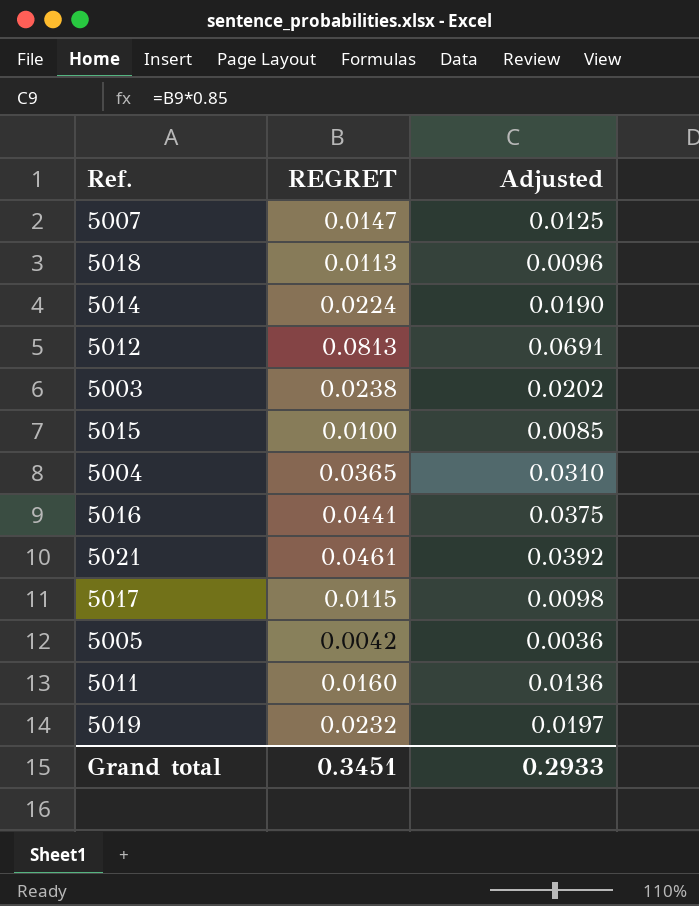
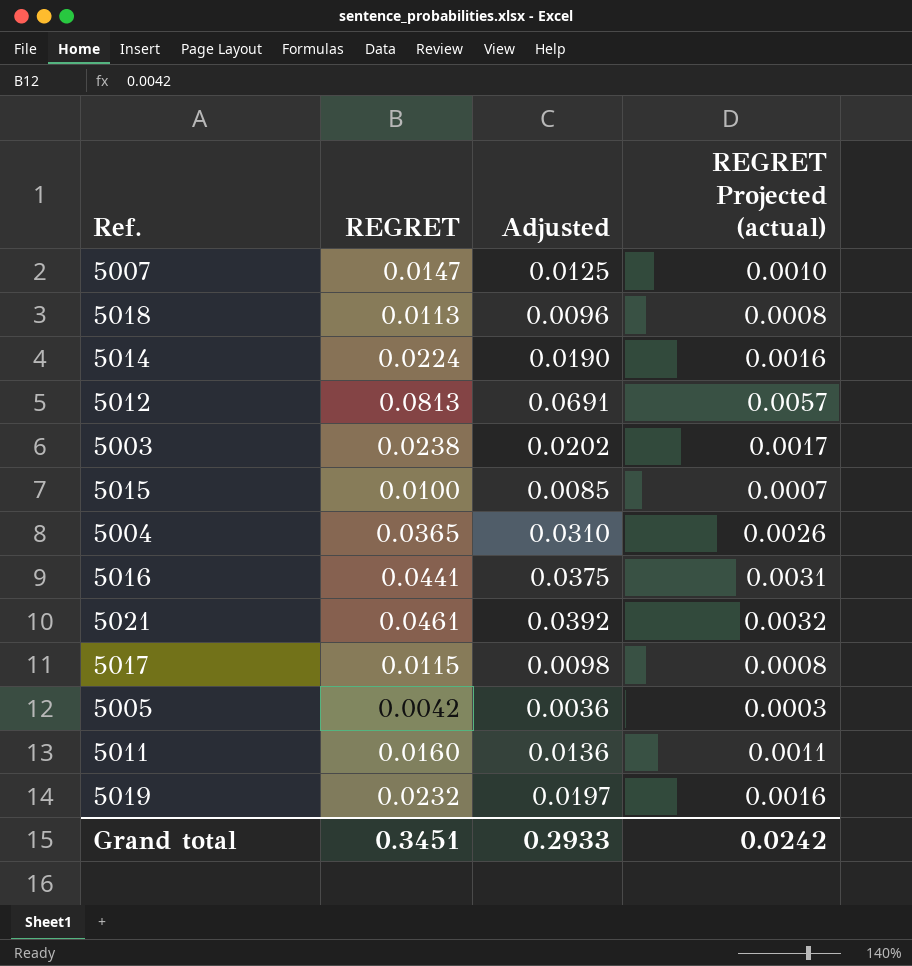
column REGRET Projected (actual) | formula: none -> [REGRET] * 0.07

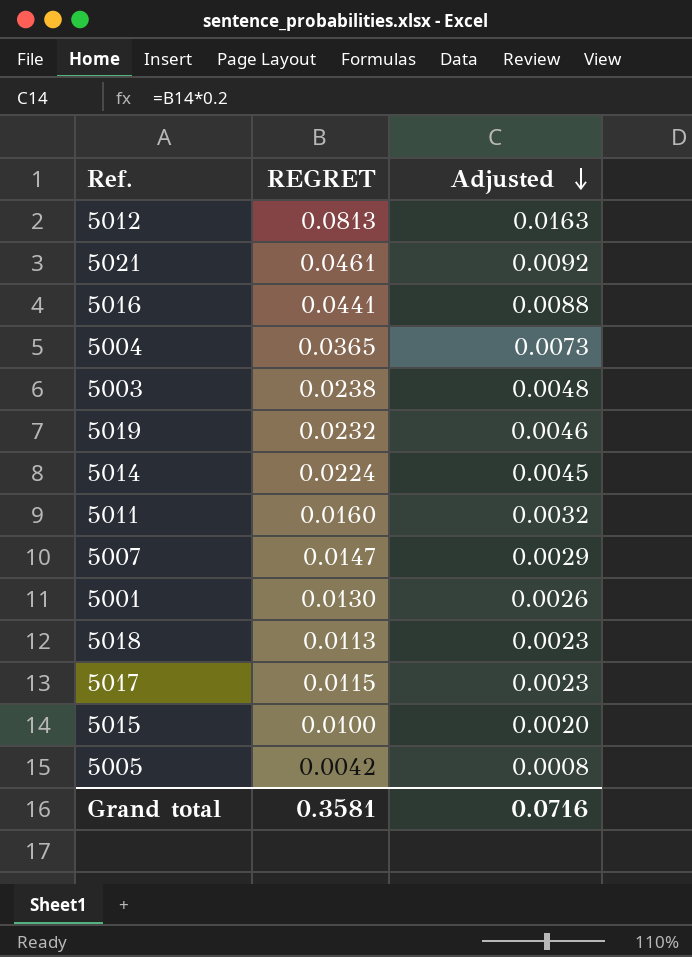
row order: none -> Adjusted descending
column REGRET Projected (actual) | formula: [REGRET] * 0.07 -> none
column Adjusted | formula: [REGRET] * 0.85 -> [REGRET] * 0.2
row 5001: none -> 0.0130 | 0.0026
Grand total | REGRET: 0.3451 -> 0.3581
Grand total | Adjusted: 0.2933 -> 0.0716

